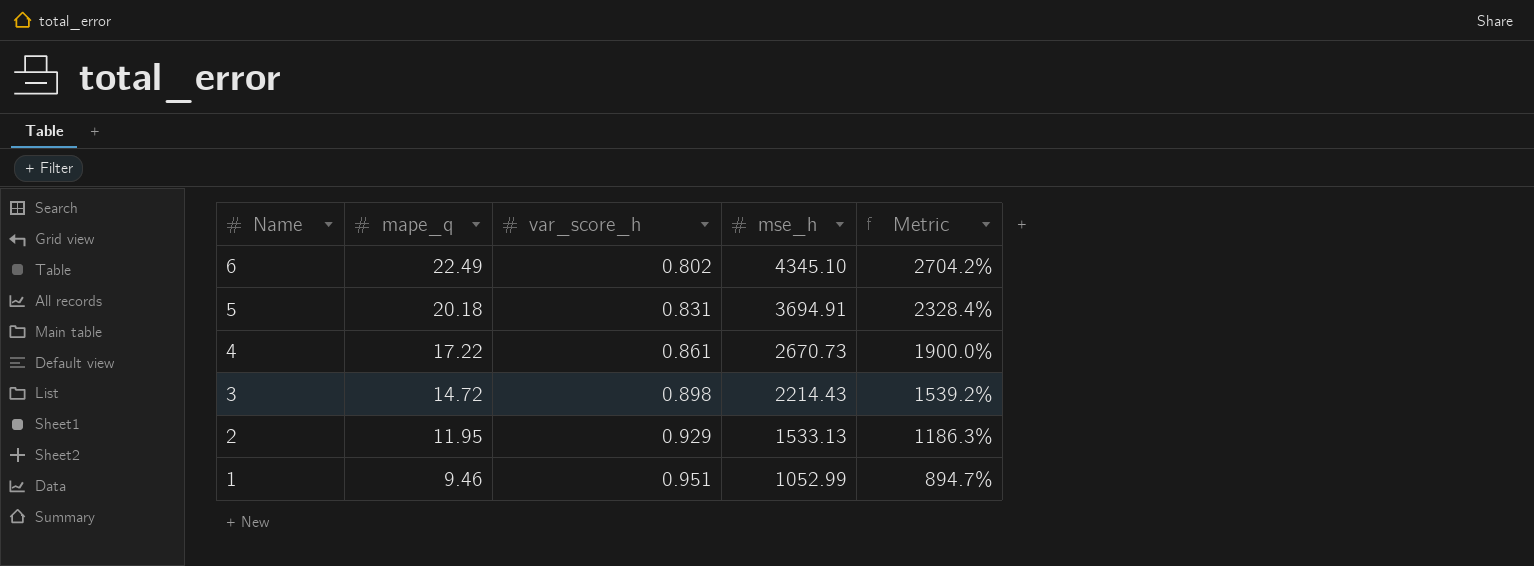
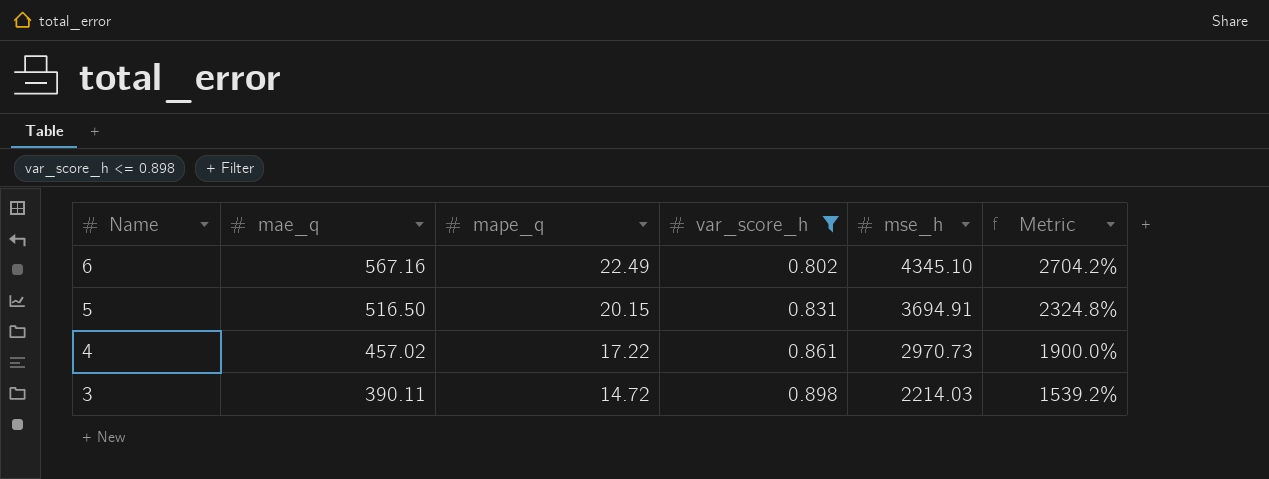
filter: none -> var_score_h <= 0.898
column mae_q | position: none -> 2
5 | mape_q: 20.18 -> 20.15
5 | Metric: 2328.4% -> 2324.8%
4 | mse_h: 2670.73 -> 2970.73
3 | mse_h: 2214.43 -> 2214.03

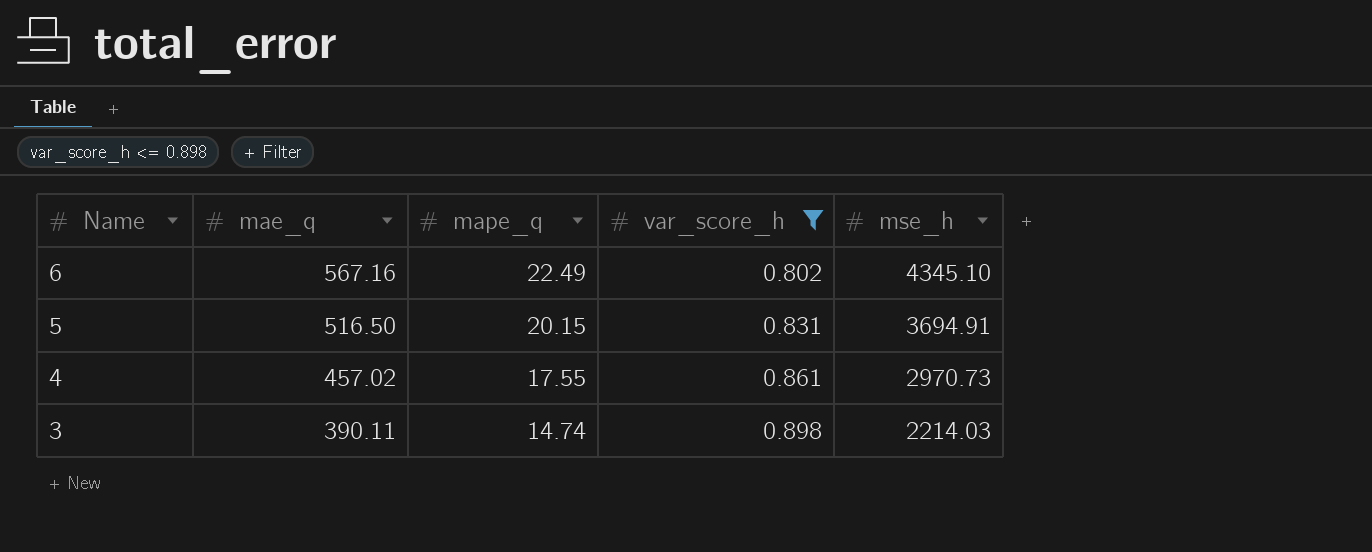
column Metric | formula: ([mape_q] - [var_score_h]) / [var_score_h] -> none
4 | mape_q: 17.22 -> 17.55
3 | mape_q: 14.72 -> 14.74

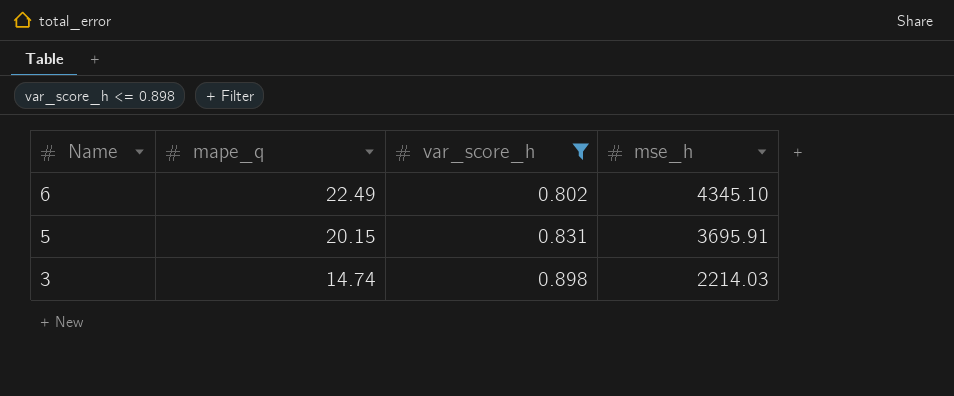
column mae_q | position: 2 -> none
row 4: 457.02 | 17.55 | 0.861 | 2970.73 -> none
5 | mse_h: 3694.91 -> 3695.91

